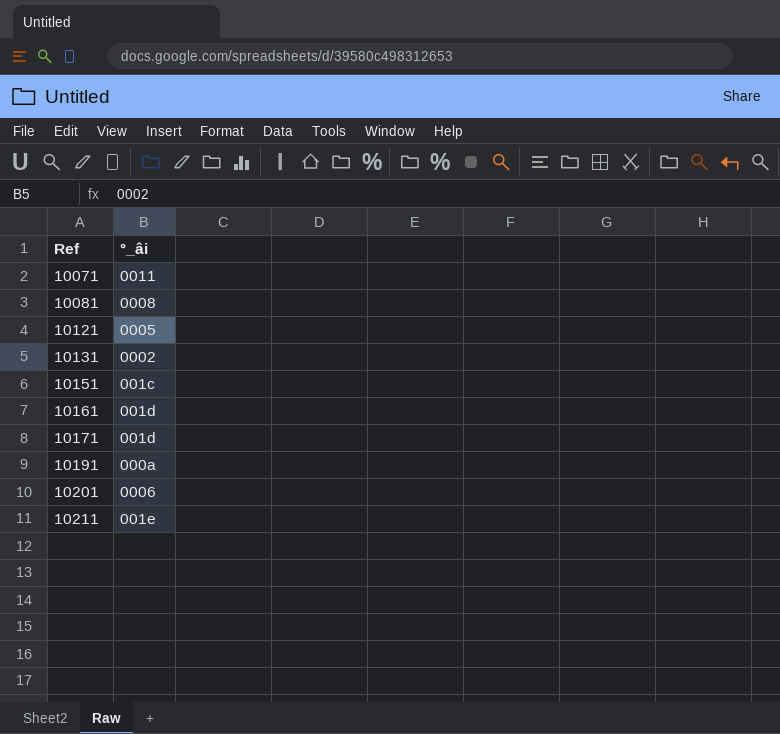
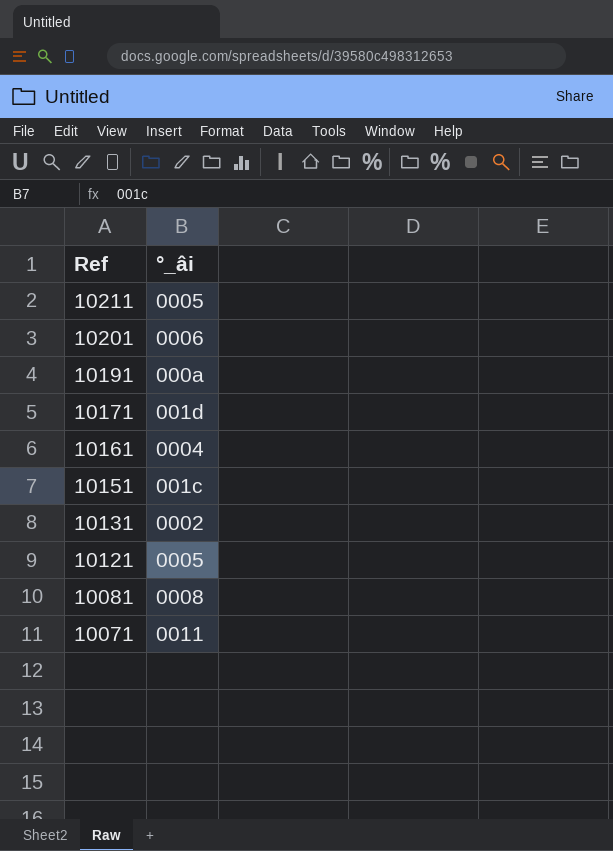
row order: Ref ascending -> Ref descending
10211 | °_âi: 001e -> 0005
10161 | °_âi: 001d -> 0004

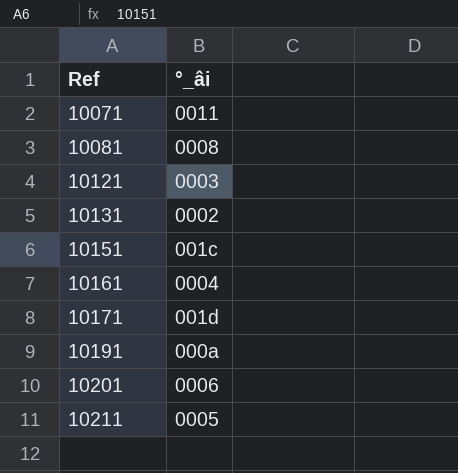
row order: Ref descending -> Ref ascending
10121 | °_âi: 0005 -> 0003

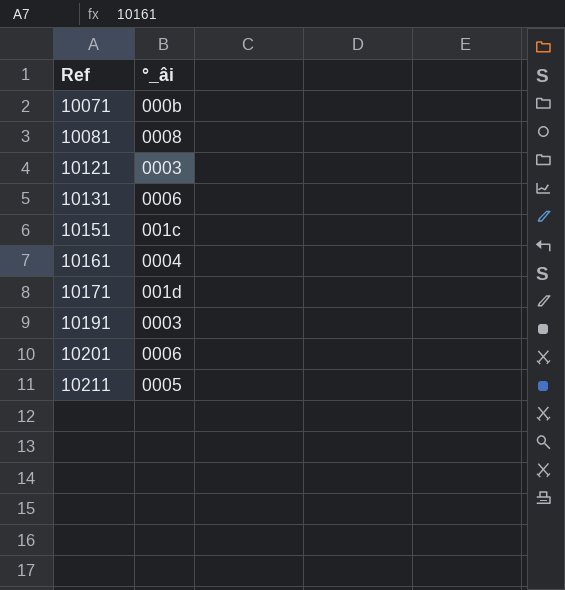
10071 | °_âi: 0011 -> 000b
10131 | °_âi: 0002 -> 0006
10191 | °_âi: 000a -> 0003

